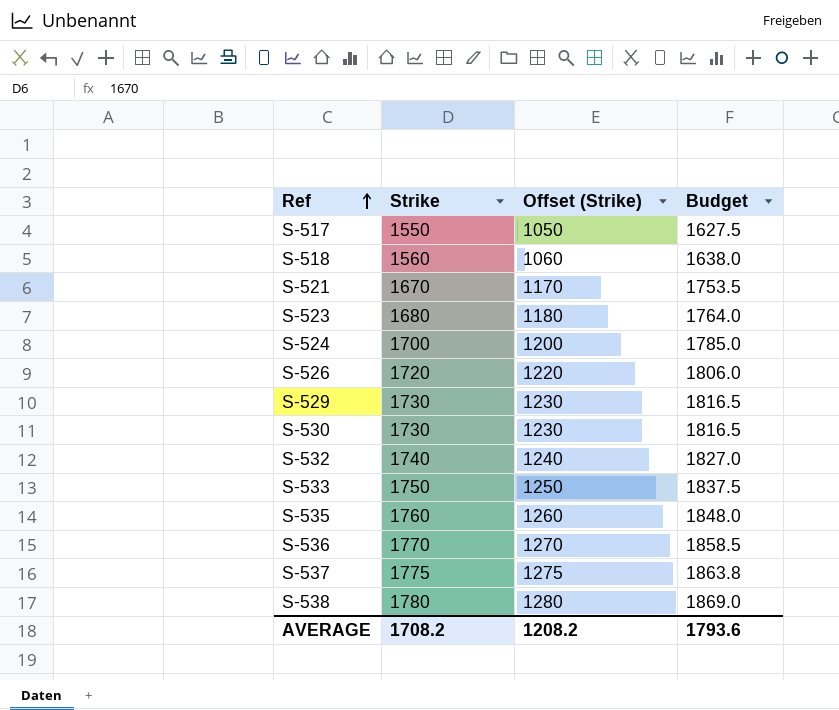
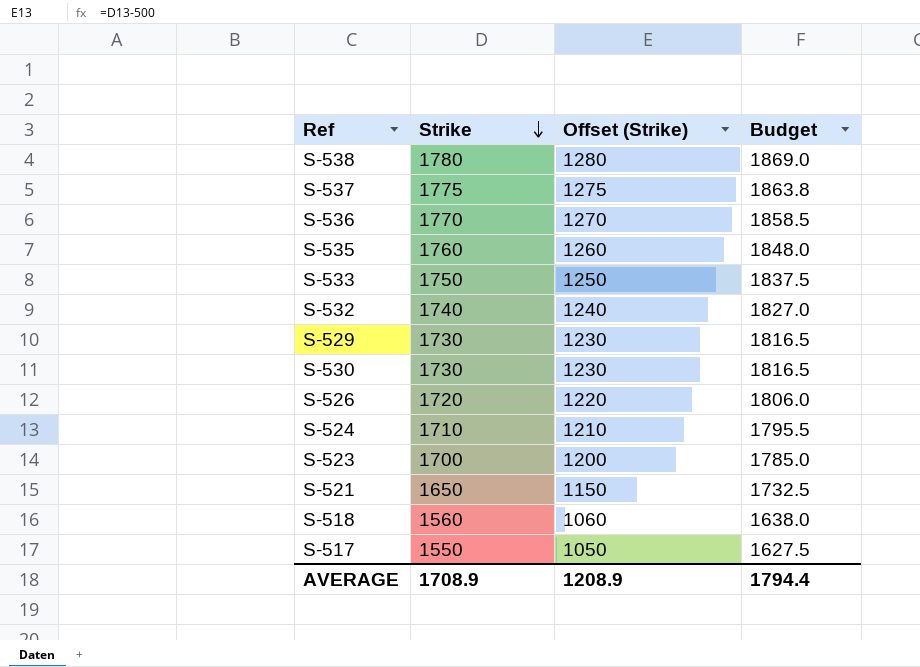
row order: Ref ascending -> Strike descending
S-524 | Strike: 1700 -> 1710
S-524 | Offset (Strike): 1200 -> 1210
S-524 | Budget: 1785.0 -> 1795.5
S-523 | Strike: 1680 -> 1700
S-523 | Offset (Strike): 1180 -> 1200
S-523 | Budget: 1764.0 -> 1785.0
S-521 | Strike: 1670 -> 1650
S-521 | Offset (Strike): 1170 -> 1150
S-521 | Budget: 1753.5 -> 1732.5
AVERAGE | Strike: 1708.2 -> 1708.9
AVERAGE | Offset (Strike): 1208.2 -> 1208.9
AVERAGE | Budget: 1793.6 -> 1794.4

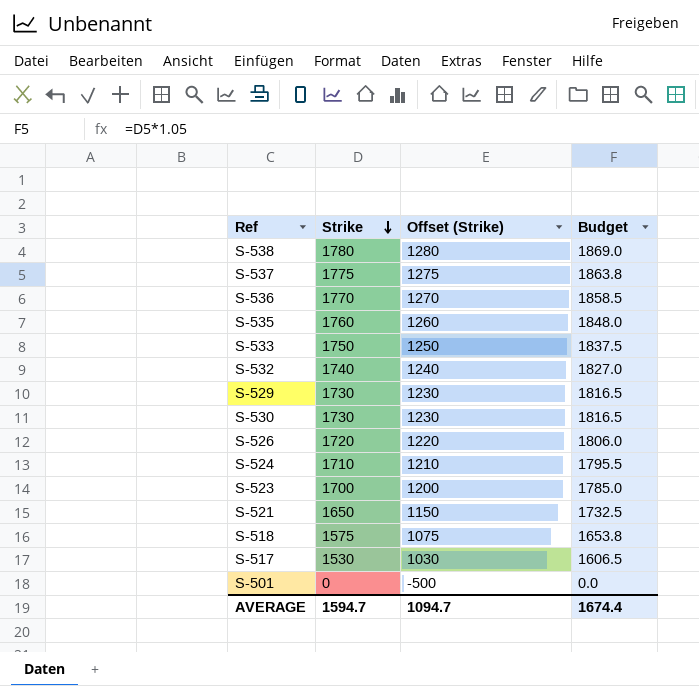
S-518 | Strike: 1560 -> 1575
S-518 | Offset (Strike): 1060 -> 1075
S-518 | Budget: 1638.0 -> 1653.8
S-517 | Strike: 1550 -> 1530
S-517 | Offset (Strike): 1050 -> 1030
S-517 | Budget: 1627.5 -> 1606.5
row S-501: none -> 0 | -500 | 0.0
AVERAGE | Strike: 1708.9 -> 1594.7
AVERAGE | Offset (Strike): 1208.9 -> 1094.7
AVERAGE | Budget: 1794.4 -> 1674.4

